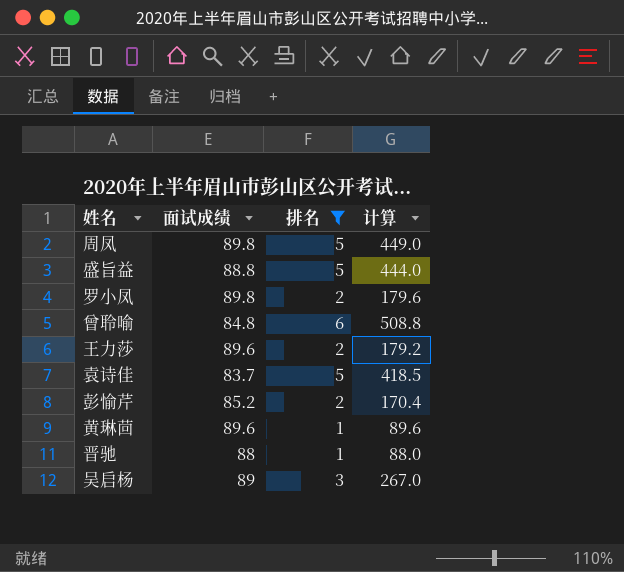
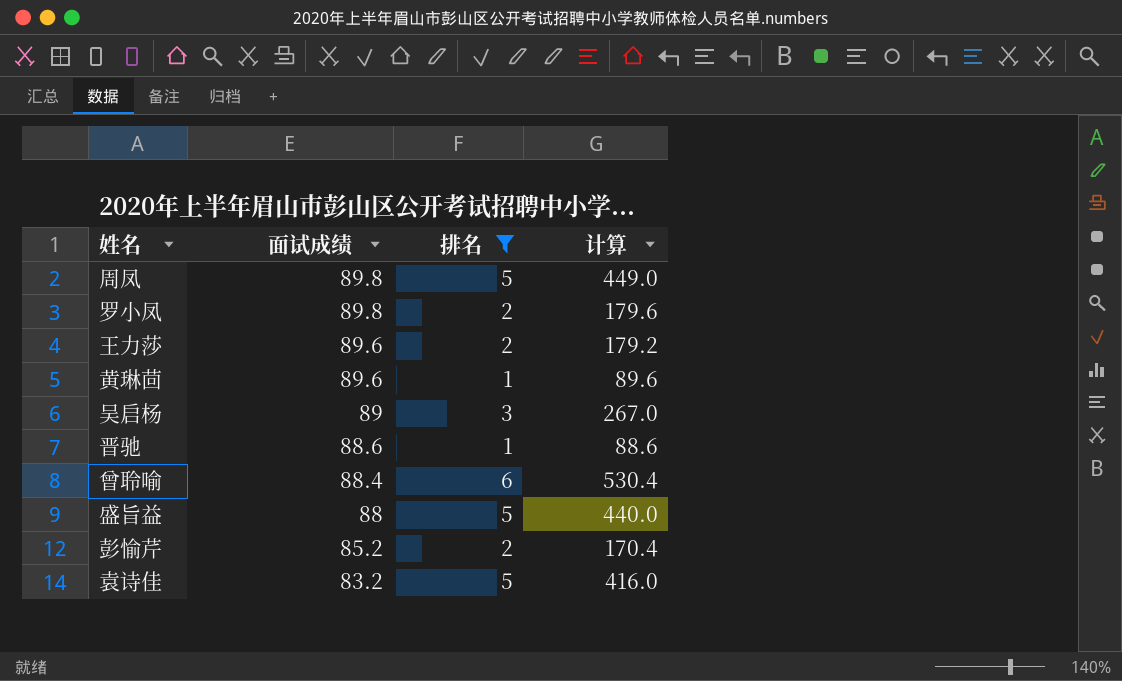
row order: none -> 面试成绩 descending
晋驰 | 面试成绩: 88 -> 88.6
晋驰 | 计算: 88.0 -> 88.6
曾聆喻 | 面试成绩: 84.8 -> 88.4
曾聆喻 | 计算: 508.8 -> 530.4
盛旨益 | 面试成绩: 88.8 -> 88
盛旨益 | 计算: 444.0 -> 440.0
袁诗佳 | 面试成绩: 83.7 -> 83.2
袁诗佳 | 计算: 418.5 -> 416.0

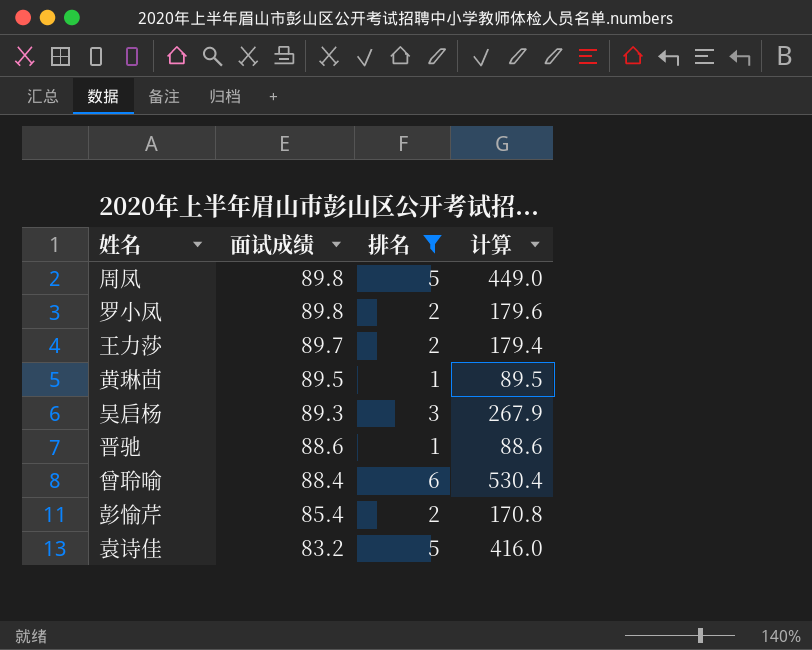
row 盛旨益: 88 | 5 | 440.0 -> none
王力莎 | 面试成绩: 89.6 -> 89.7
王力莎 | 计算: 179.2 -> 179.4
黄琳茴 | 面试成绩: 89.6 -> 89.5
黄琳茴 | 计算: 89.6 -> 89.5
吴启杨 | 面试成绩: 89 -> 89.3
吴启杨 | 计算: 267.0 -> 267.9
彭愉芹 | 面试成绩: 85.2 -> 85.4
彭愉芹 | 计算: 170.4 -> 170.8

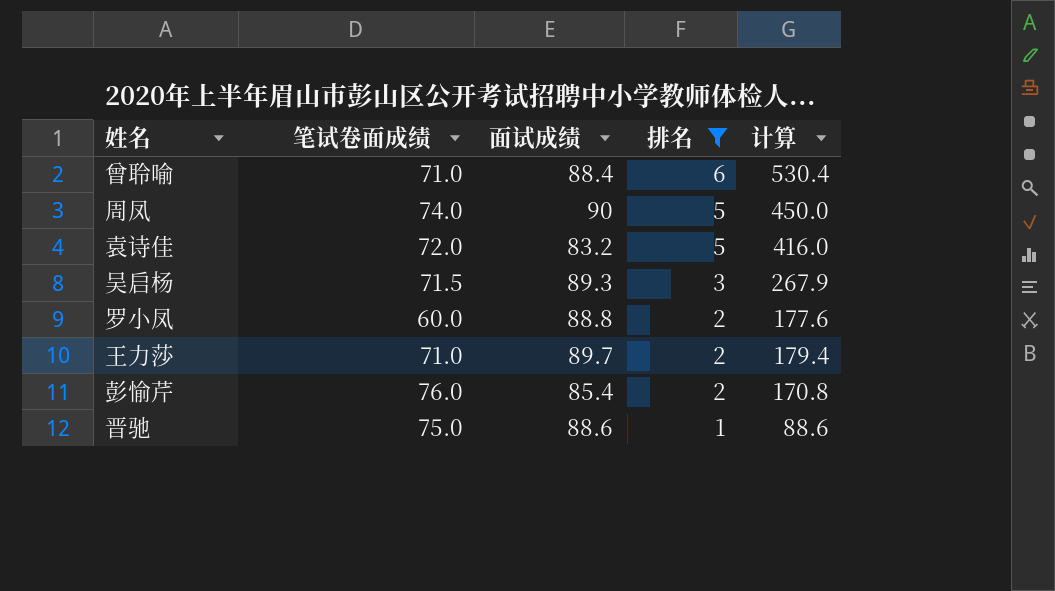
row order: 面试成绩 descending -> 排名 descending
column 笔试卷面成绩 | position: none -> 2
row 黄琳茴: 89.5 | 1 | 89.5 -> none
周凤 | 面试成绩: 89.8 -> 90
周凤 | 计算: 449.0 -> 450.0
罗小凤 | 面试成绩: 89.8 -> 88.8
罗小凤 | 计算: 179.6 -> 177.6

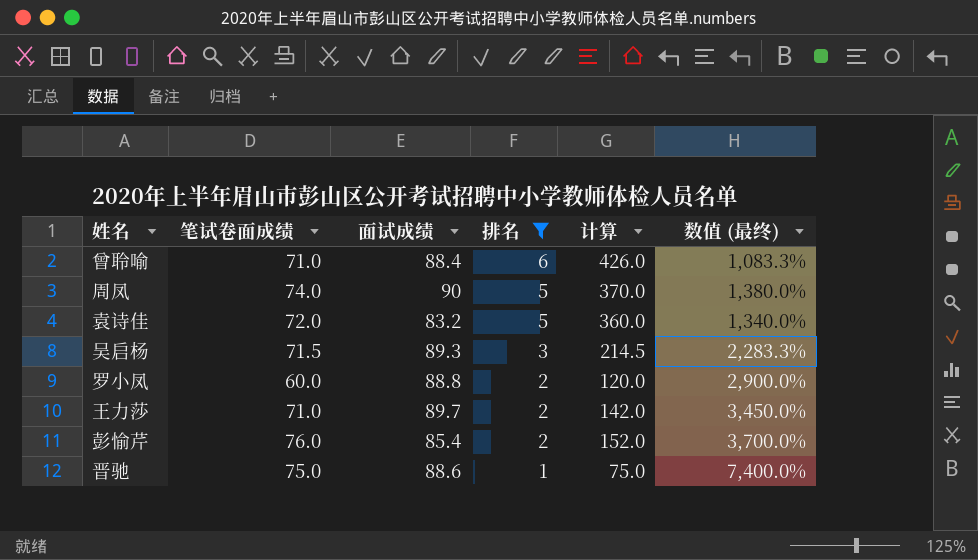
column 计算 | formula: [面试成绩] * [排名] -> [笔试卷面成绩] * [排名]
column 数值 (最终) | formula: none -> ([笔试卷面成绩] - [排名]) / [排名]

